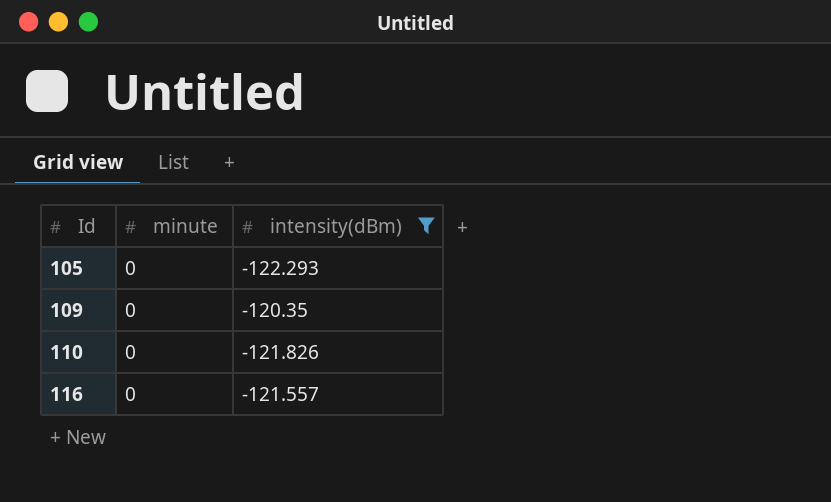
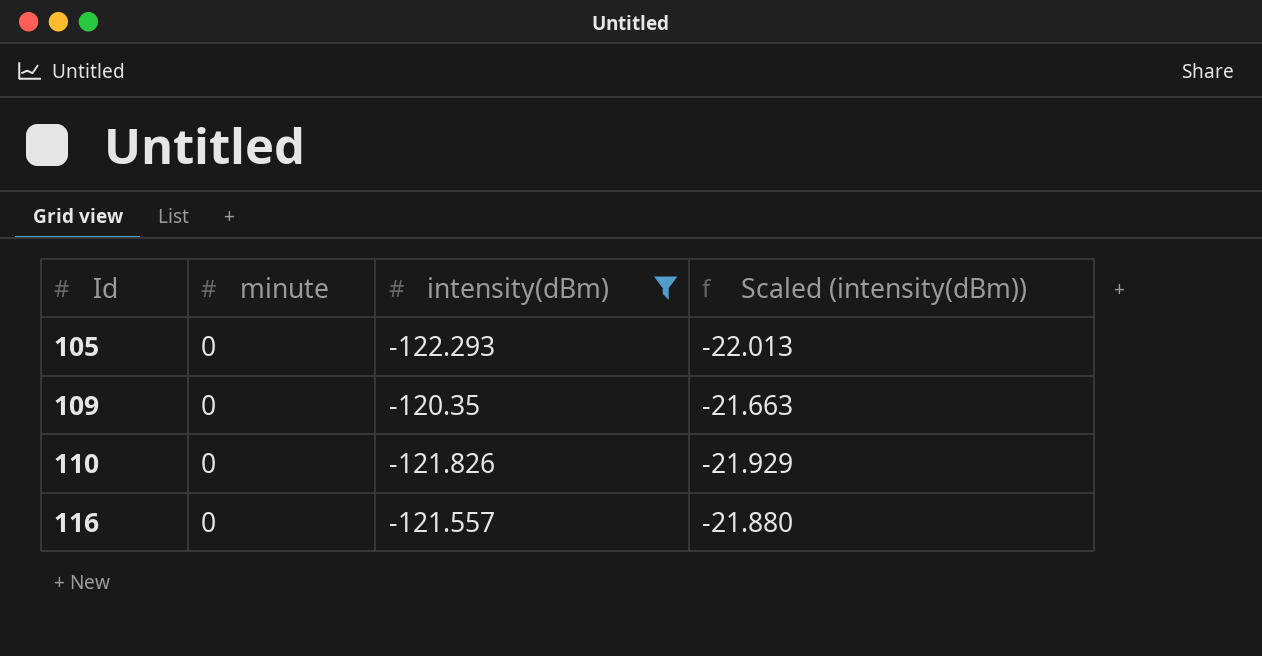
column Scaled (intensity(dBm)) | formula: none -> [intensity(dBm)] * 0.18

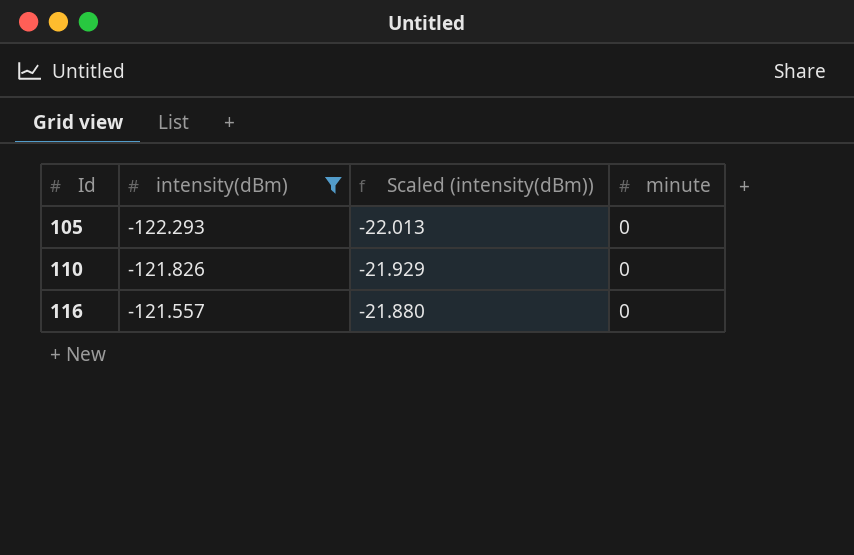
column minute | position: 2 -> 4
row 109: 0 | -120.35 | -21.663 -> none

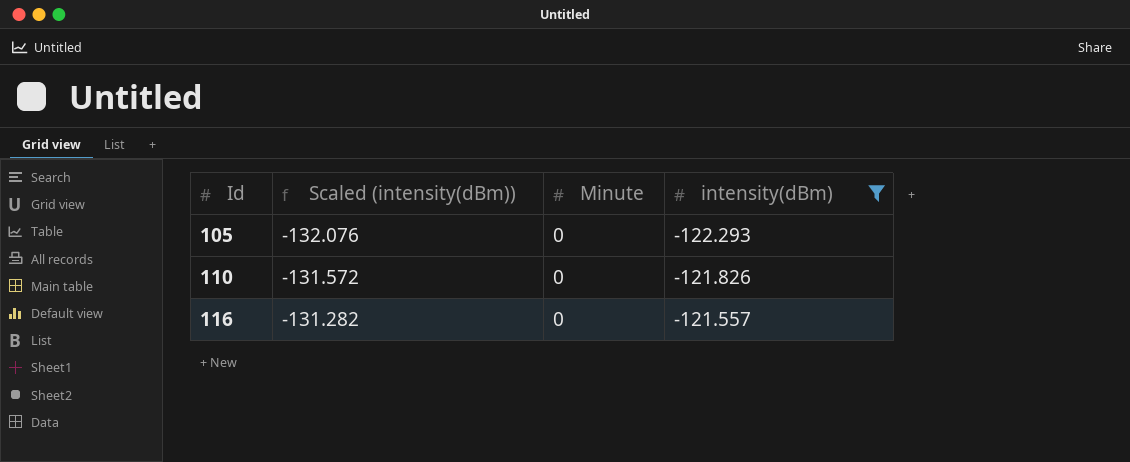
column Scaled (intensity(dBm)) | formula: [intensity(dBm)] * 0.18 -> [intensity(dBm)] * 1.08
column name: minute -> Minute
column intensity(dBm) | position: 2 -> 4

